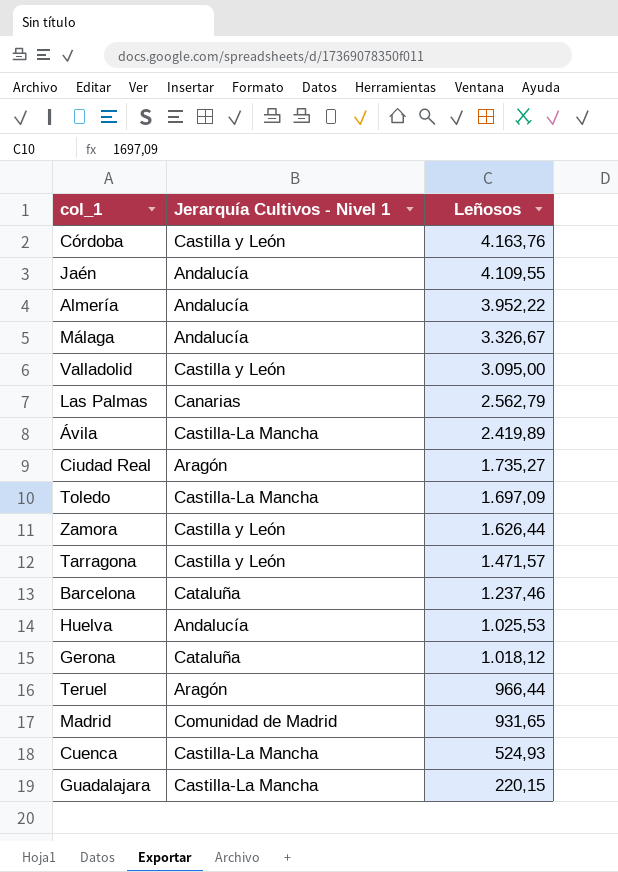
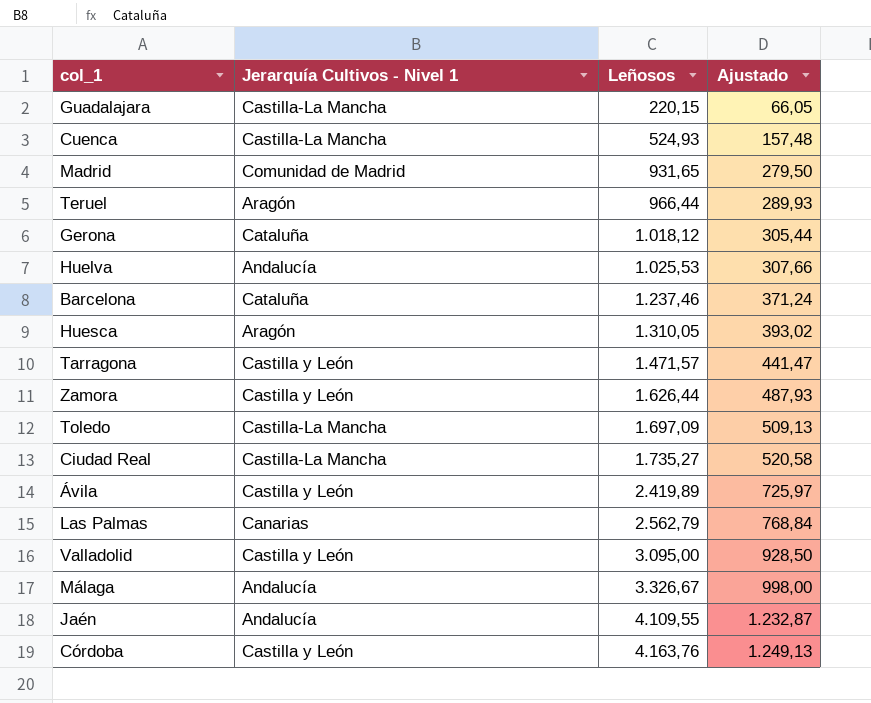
row order: Leñosos descending -> Leñosos ascending
column Ajustado | formula: none -> [Leñosos] * 0,3
row Almería: Andalucía | 3.952,22 -> none
row Huesca: none -> Aragón | 1.310,05 | 393,02
Ciudad Real | Jerarquía Cultivos - Nivel 1: Aragón -> Castilla-La Mancha
Ávila | Jerarquía Cultivos - Nivel 1: Castilla-La Mancha -> Castilla y León

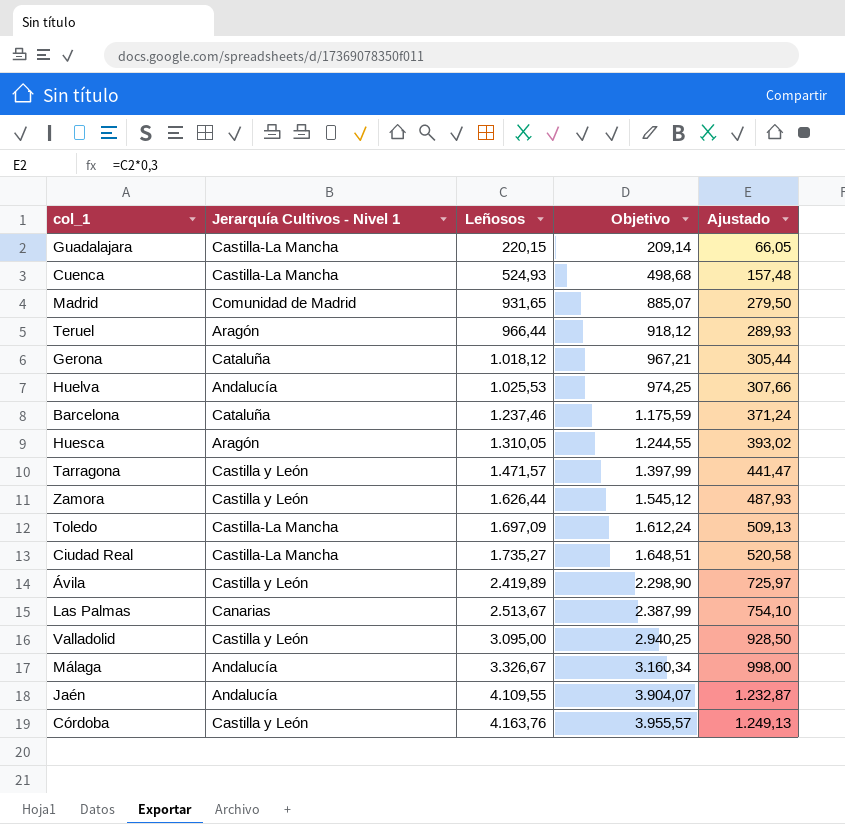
column Objetivo | formula: none -> [Leñosos] * 0,95
Las Palmas | Leñosos: 2.562,79 -> 2.513,67
Las Palmas | Ajustado: 768,84 -> 754,10

